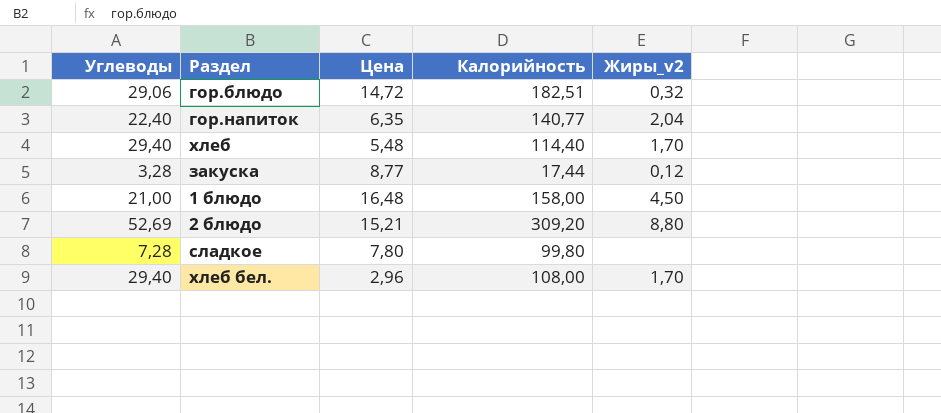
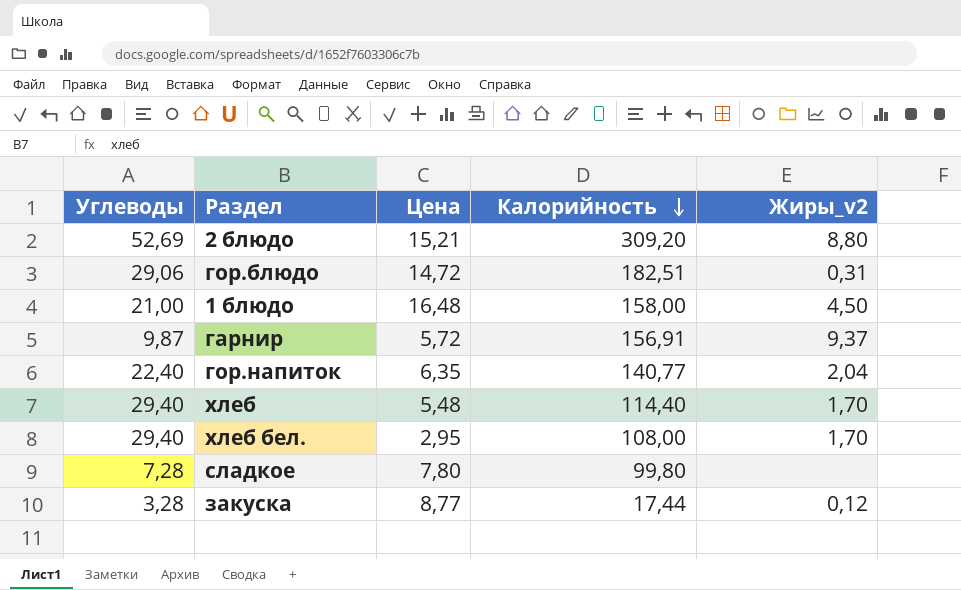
row order: none -> Калорийность descending
гор.блюдо | Жиры_v2: 0,32 -> 0,31
row гарнир: none -> 9,87 | 5,72 | 156,91 | 9,37
хлеб бел. | Цена: 2,96 -> 2,95

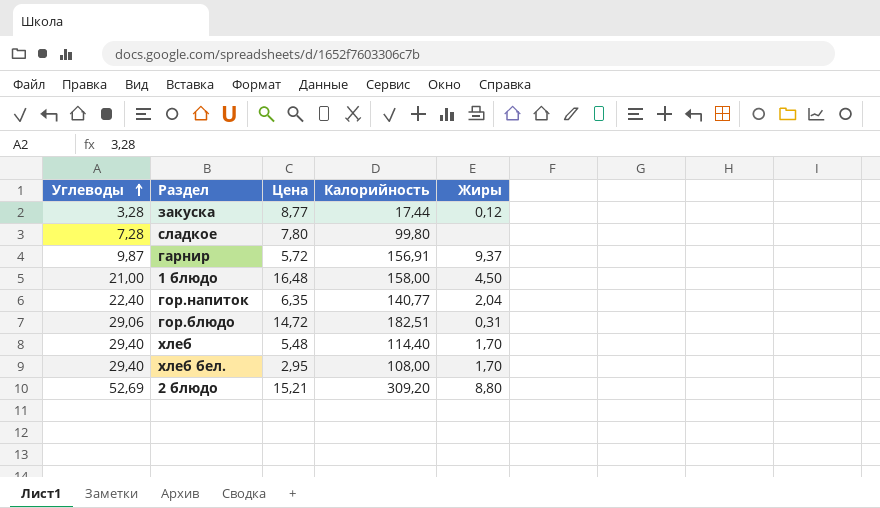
row order: Калорийность descending -> Углеводы ascending
column name: Жиры_v2 -> Жиры

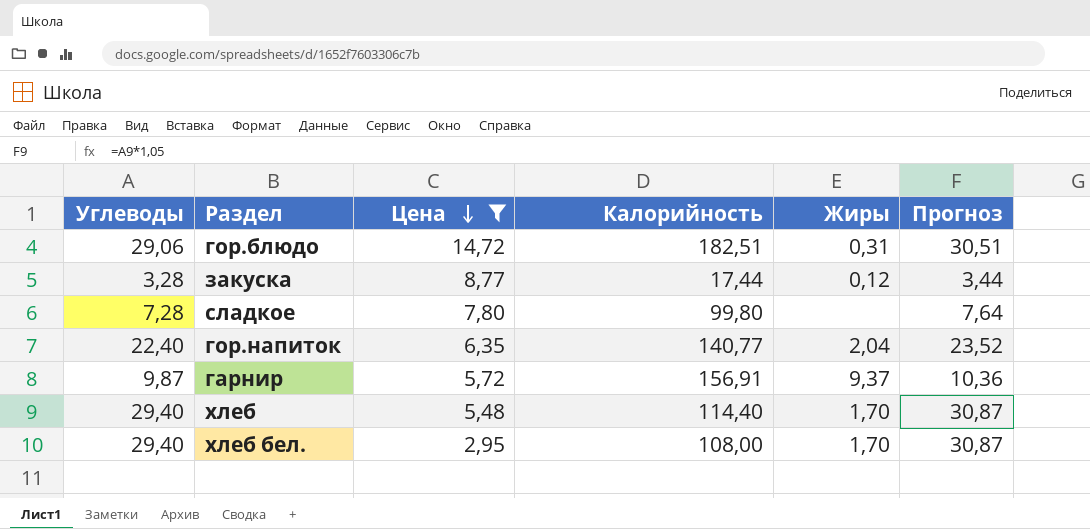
filter: none -> Цена <= 14,72
row order: Углеводы ascending -> Цена descending
column Прогноз | formula: none -> [Углеводы] * 1,05

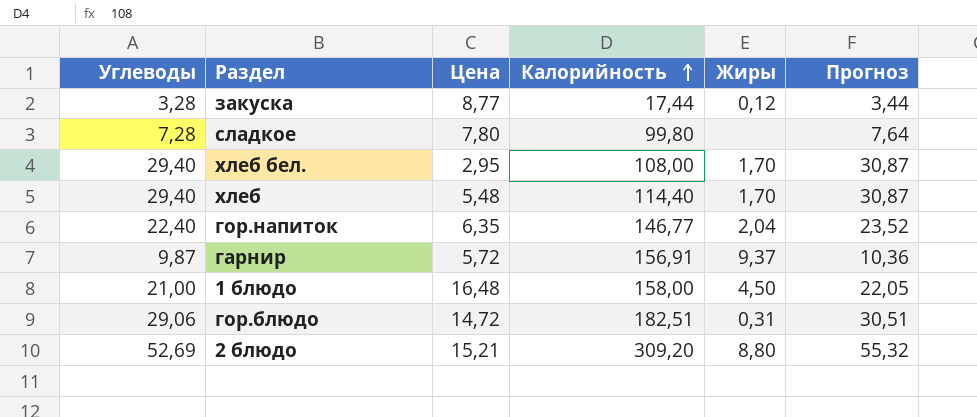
filter: Цена <= 14,72 -> none
row order: Цена descending -> Калорийность ascending
гор.напиток | Калорийность: 140,77 -> 146,77

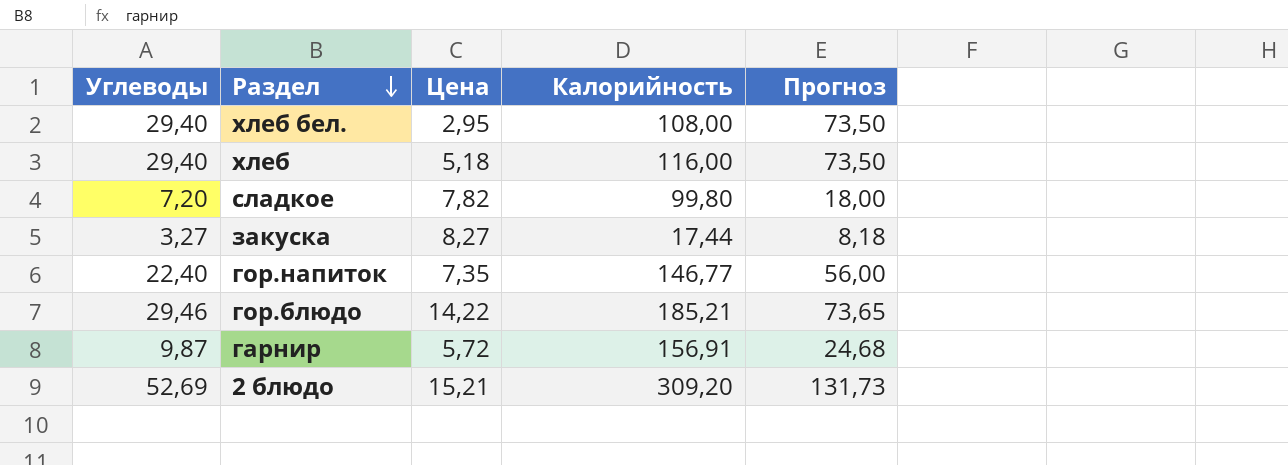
row order: Калорийность ascending -> Раздел descending
column Жиры | position: 5 -> none
column Прогноз | formula: [Углеводы] * 1,05 -> [Углеводы] * 2,5
row 1 блюдо: 21,00 | 16,48 | 158,00 | 4,50 | 22,05 -> none
хлеб | Цена: 5,48 -> 5,18
хлеб | Калорийность: 114,40 -> 116,00
сладкое | Углеводы: 7,28 -> 7,20
сладкое | Цена: 7,80 -> 7,82
закуска | Углеводы: 3,28 -> 3,27
закуска | Цена: 8,77 -> 8,27
гор.напиток | Цена: 6,35 -> 7,35
гор.блюдо | Углеводы: 29,06 -> 29,46
гор.блюдо | Цена: 14,72 -> 14,22
гор.блюдо | Калорийность: 182,51 -> 185,21

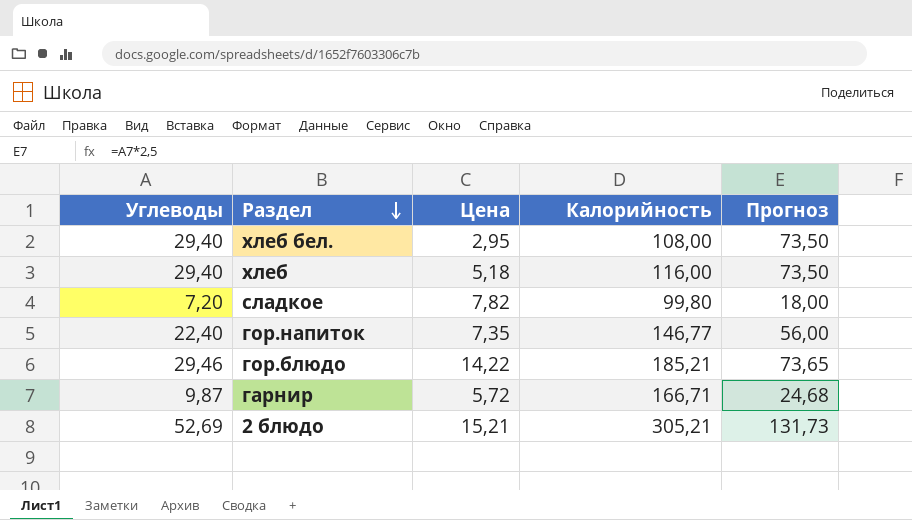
row закуска: 3,27 | 8,27 | 17,44 | 8,18 -> none
гарнир | Калорийность: 156,91 -> 166,71
2 блюдо | Калорийность: 309,20 -> 305,21

